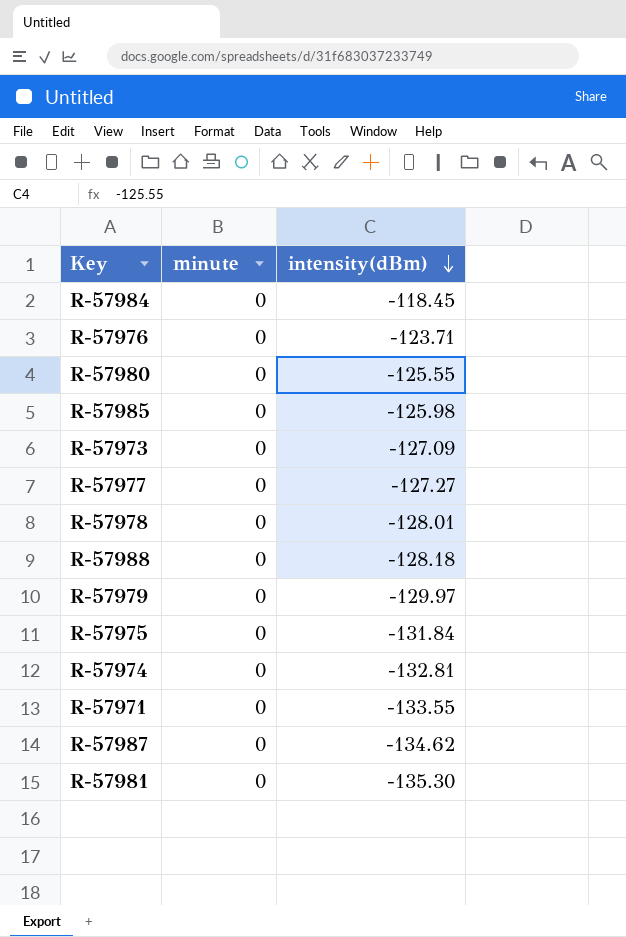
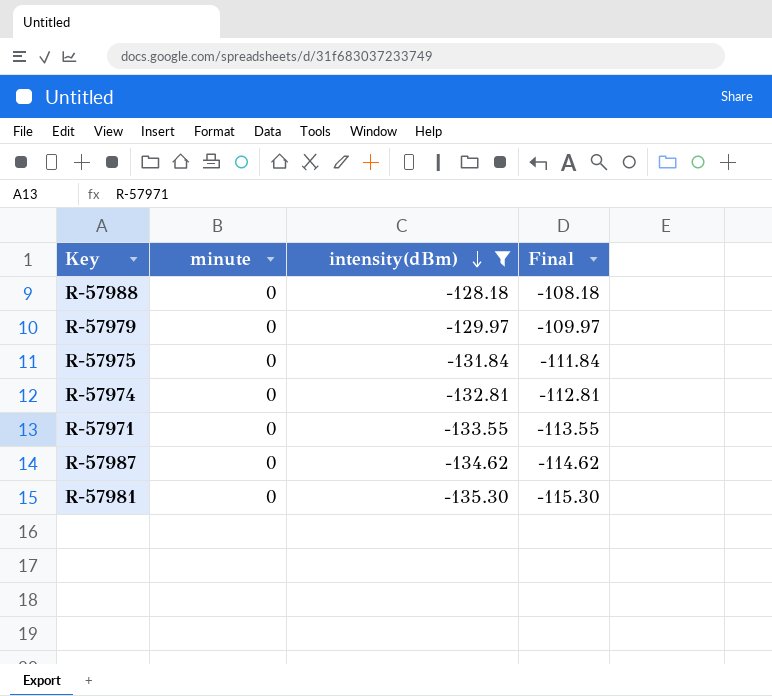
filter: none -> intensity(dBm) <= -128.18
column Final | formula: none -> [intensity(dBm)] + 20

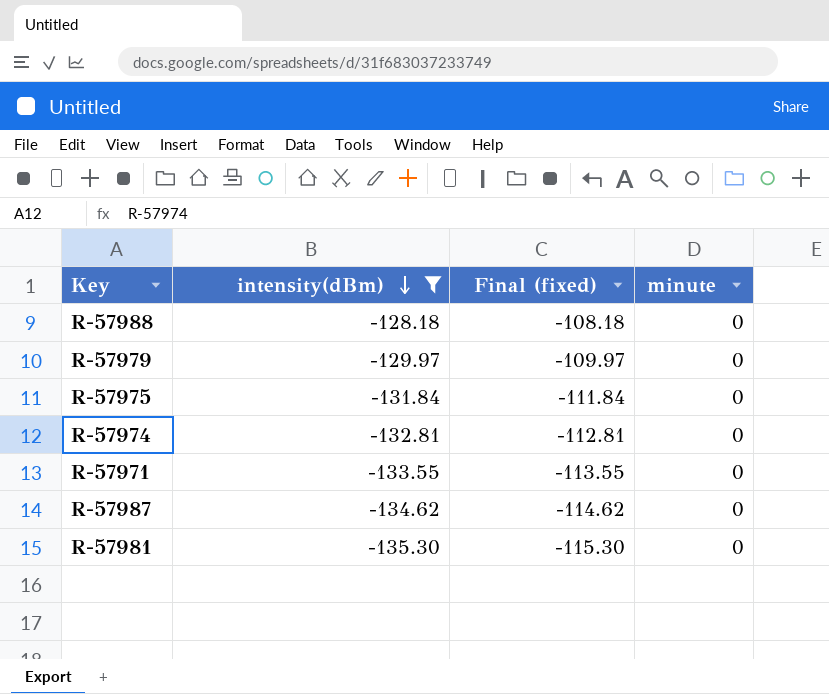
column name: Final -> Final (fixed)
column minute | position: 2 -> 4

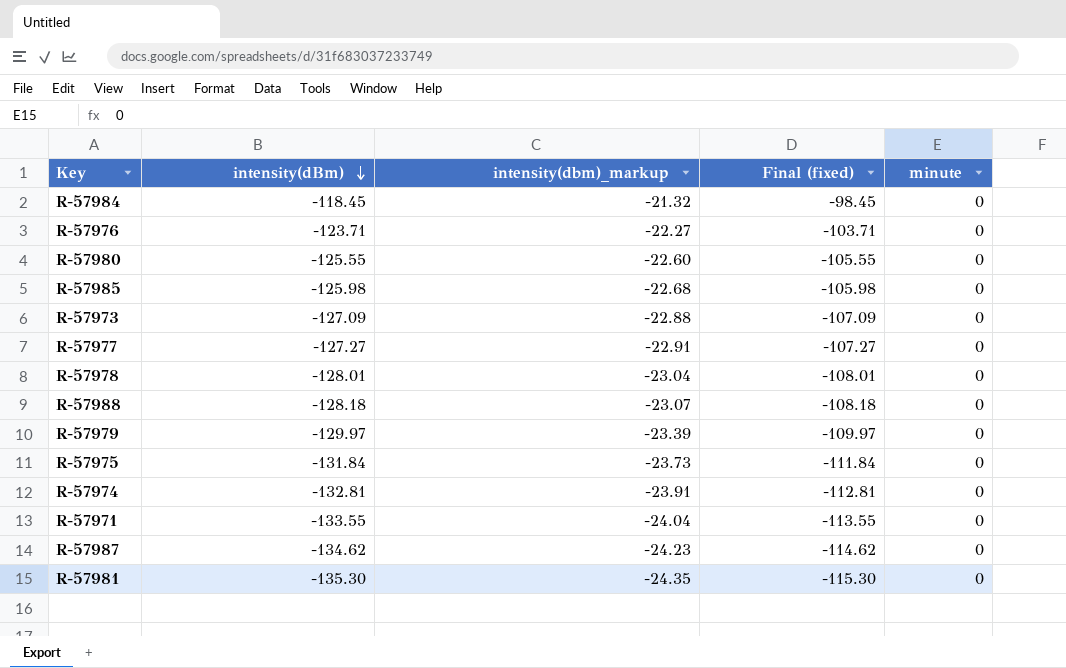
filter: intensity(dBm) <= -128.18 -> none
column intensity(dbm)_markup | formula: none -> [intensity(dBm)] * 0.18

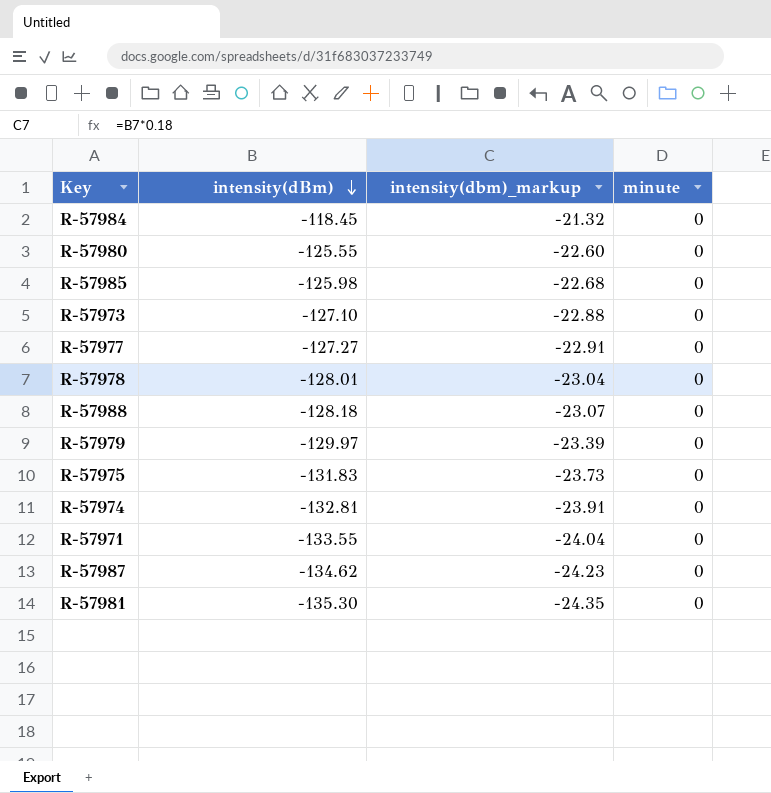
column Final (fixed) | formula: [intensity(dBm)] + 20 -> none
row R-57976: -123.71 | -22.27 | -103.71 | 0 -> none
R-57973 | intensity(dBm): -127.09 -> -127.10
R-57975 | intensity(dBm): -131.84 -> -131.83

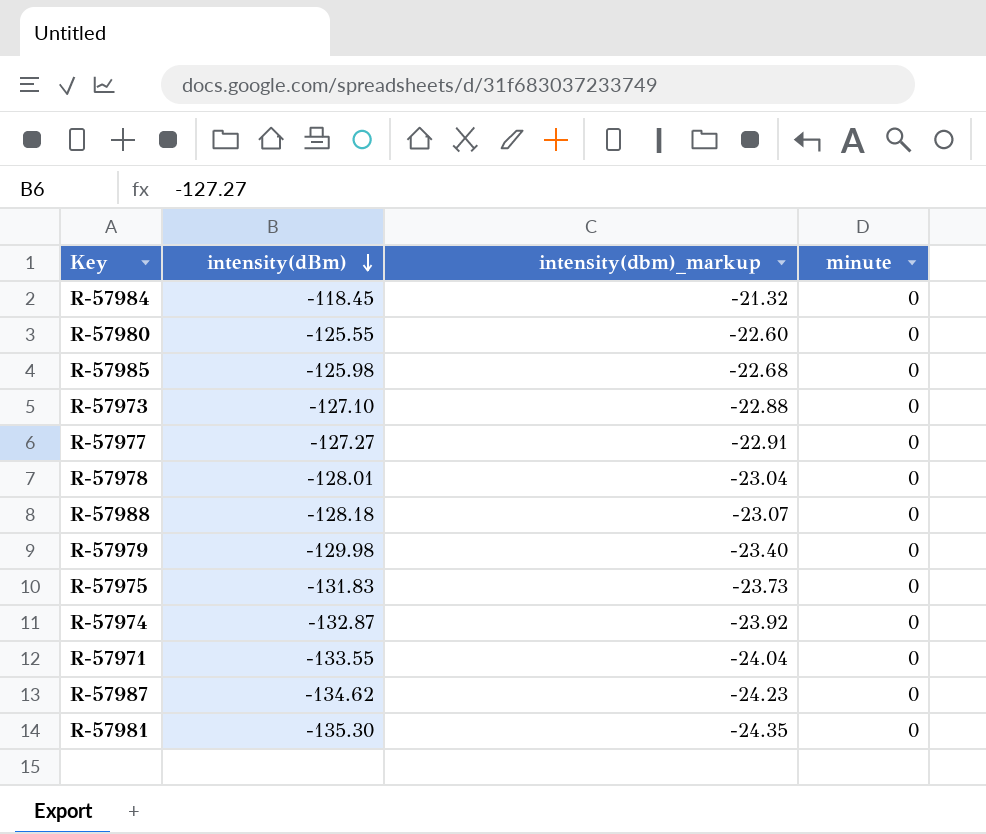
R-57979 | intensity(dBm): -129.97 -> -129.98
R-57979 | intensity(dbm)_markup: -23.39 -> -23.40
R-57974 | intensity(dBm): -132.81 -> -132.87
R-57974 | intensity(dbm)_markup: -23.91 -> -23.92

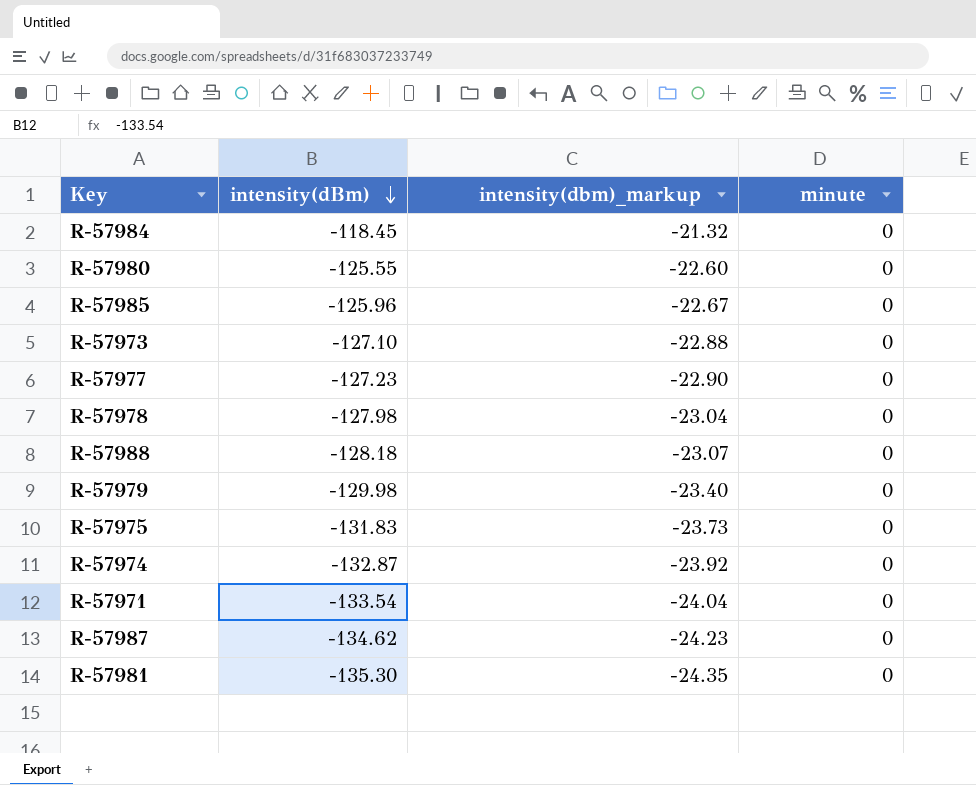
R-57985 | intensity(dBm): -125.98 -> -125.96
R-57985 | intensity(dbm)_markup: -22.68 -> -22.67
R-57977 | intensity(dBm): -127.27 -> -127.23
R-57977 | intensity(dbm)_markup: -22.91 -> -22.90
R-57978 | intensity(dBm): -128.01 -> -127.98
R-57971 | intensity(dBm): -133.55 -> -133.54

